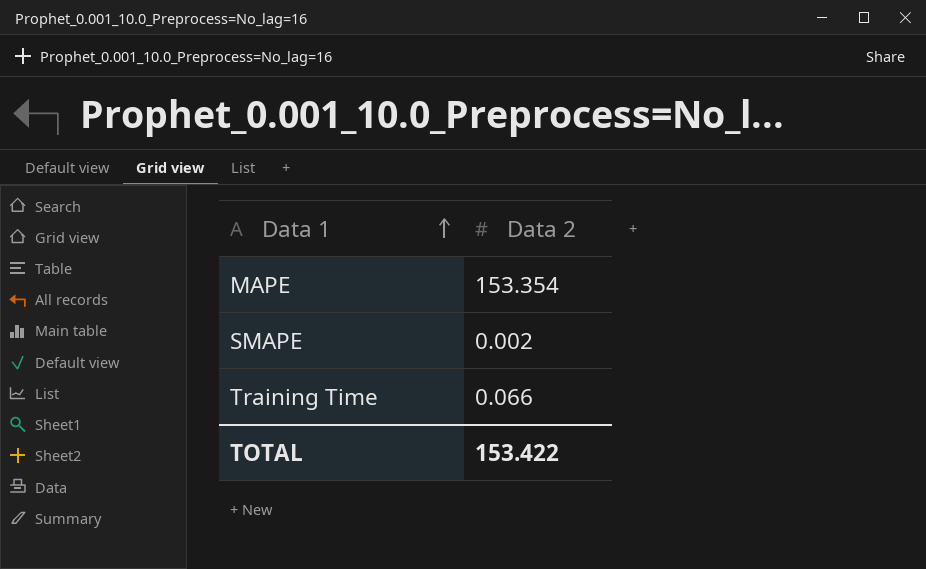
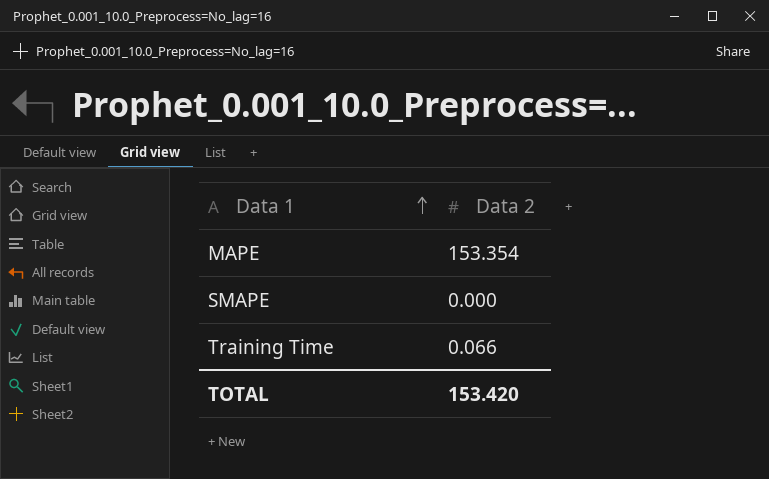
SMAPE | Data 2: 0.002 -> 0.000
TOTAL | Data 2: 153.422 -> 153.420

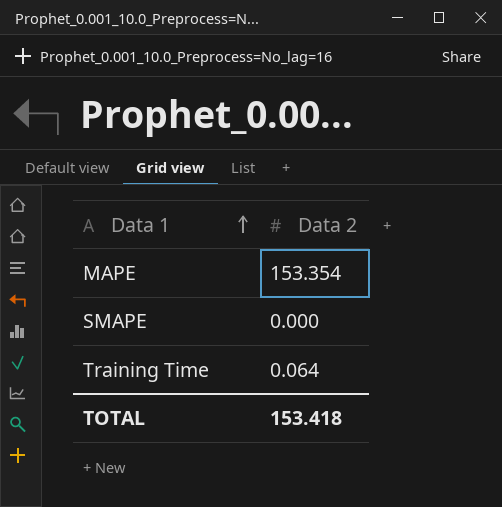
Training Time | Data 2: 0.066 -> 0.064
TOTAL | Data 2: 153.420 -> 153.418

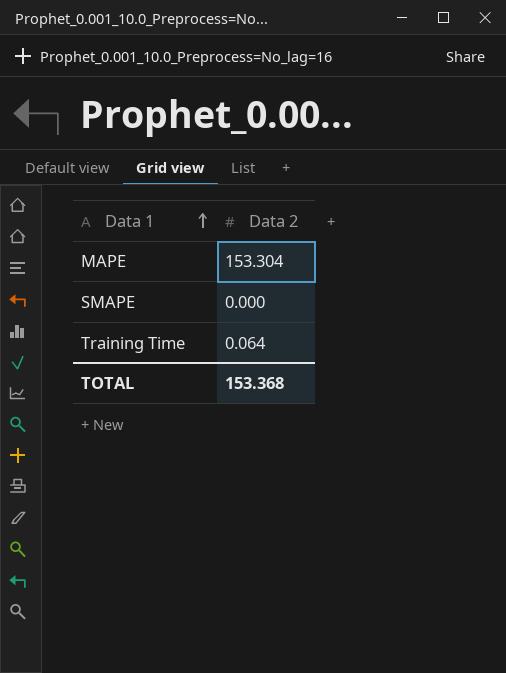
MAPE | Data 2: 153.354 -> 153.304
TOTAL | Data 2: 153.418 -> 153.368

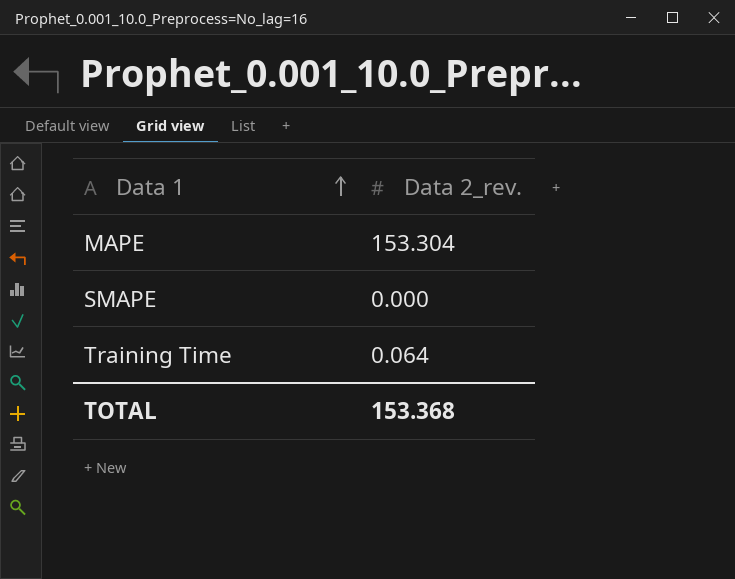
column name: Data 2 -> Data 2_rev.

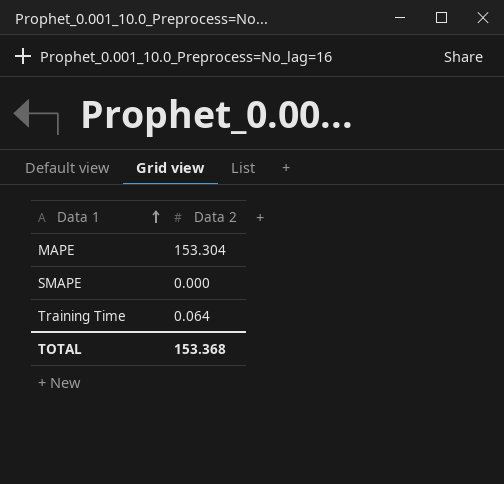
column name: Data 2_rev. -> Data 2

